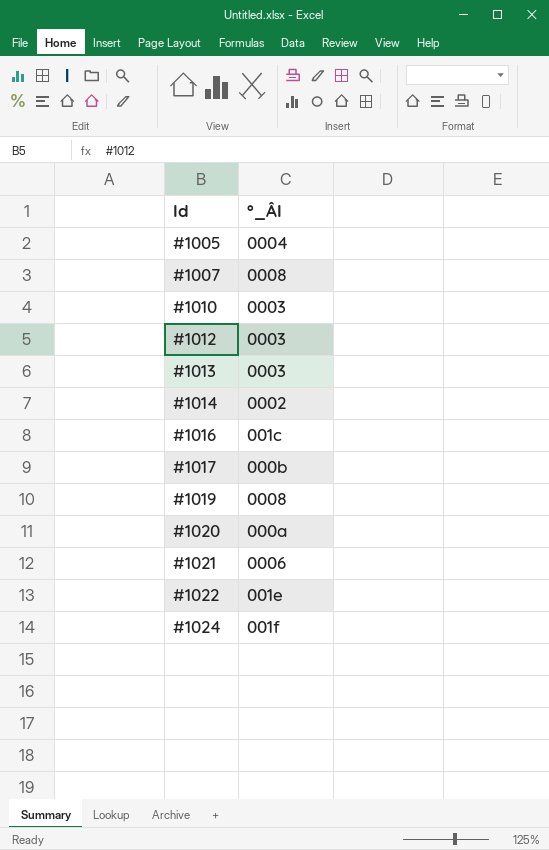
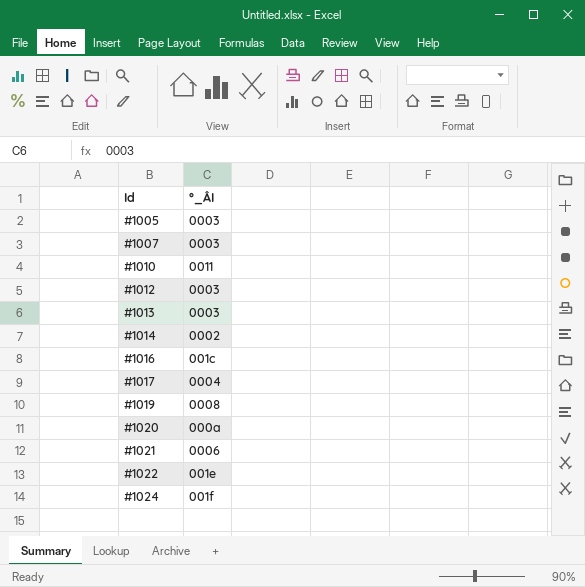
#1005 | °_ÂI: 0004 -> 0003
#1007 | °_ÂI: 0008 -> 0003
#1010 | °_ÂI: 0003 -> 0011
#1017 | °_ÂI: 000b -> 0004

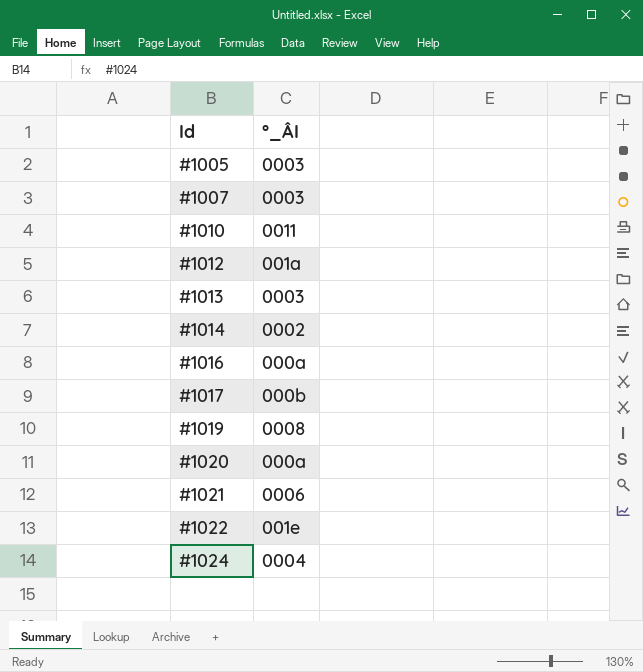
#1012 | °_ÂI: 0003 -> 001a
#1016 | °_ÂI: 001c -> 000a
#1017 | °_ÂI: 0004 -> 000b
#1024 | °_ÂI: 001f -> 0004

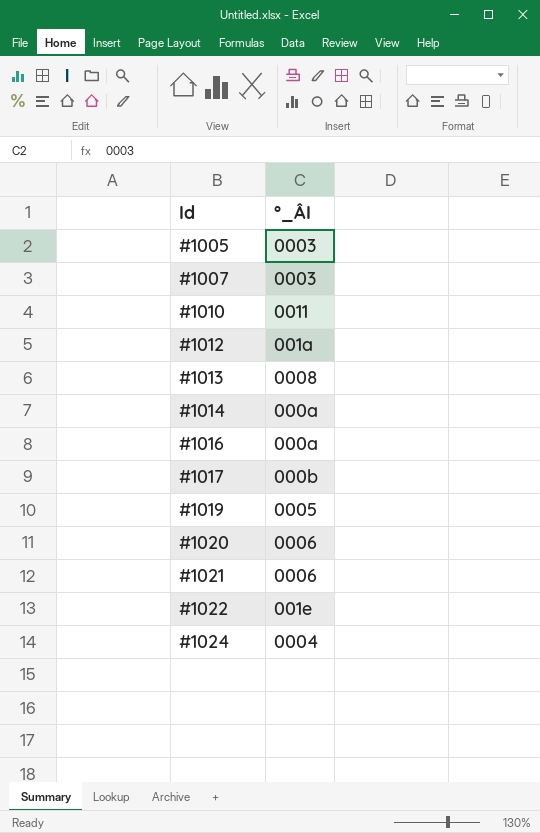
#1013 | °_ÂI: 0003 -> 0008
#1014 | °_ÂI: 0002 -> 000a
#1019 | °_ÂI: 0008 -> 0005
#1020 | °_ÂI: 000a -> 0006

